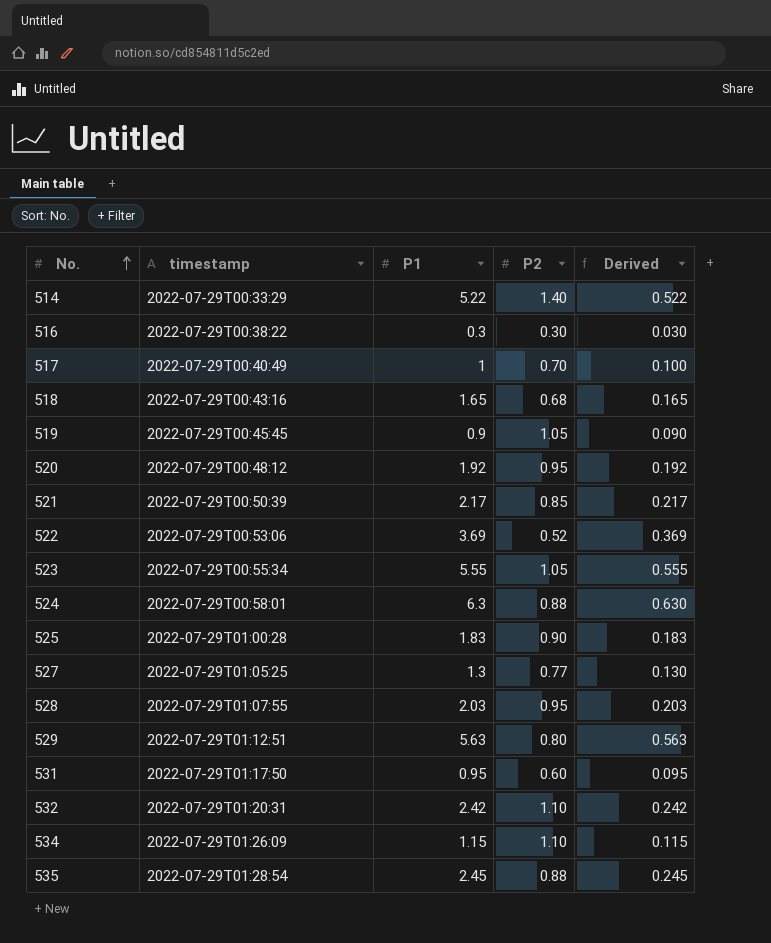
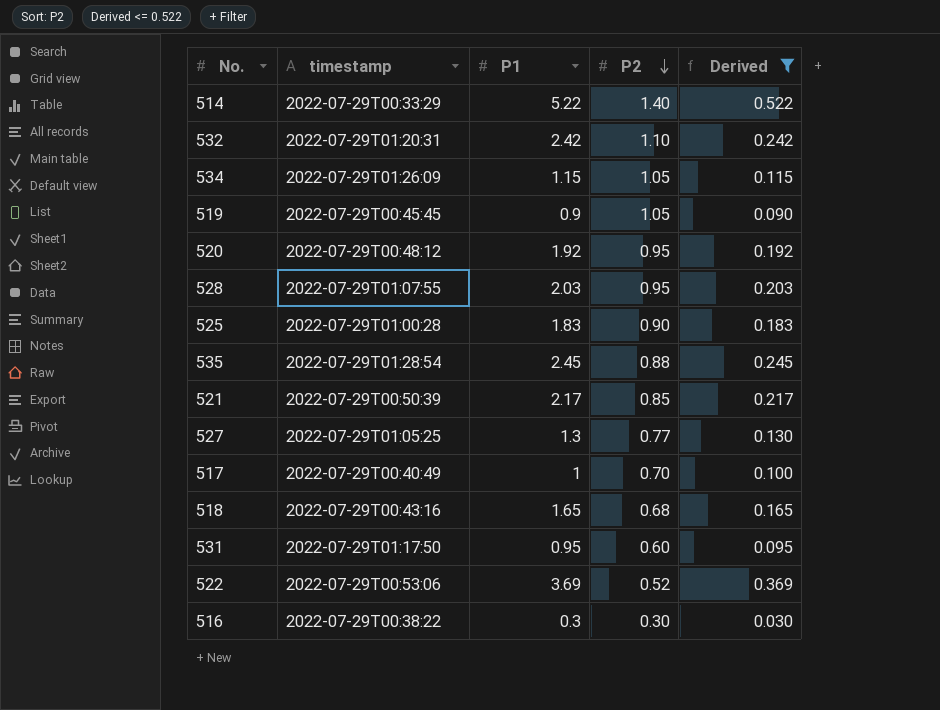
filter: none -> Derived <= 0.522
row order: No. ascending -> P2 descending
534 | P2: 1.10 -> 1.05

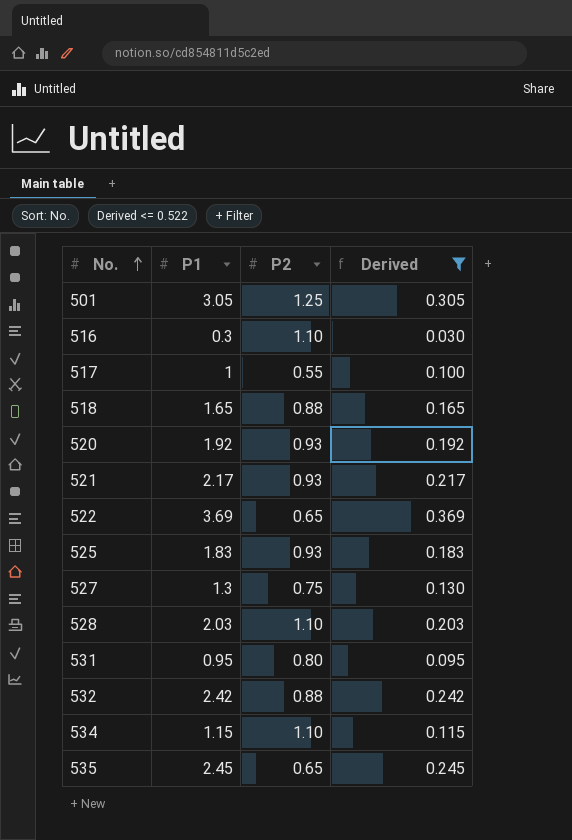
row order: P2 descending -> No. ascending
column timestamp | position: 2 -> none
row 514: 2022-07-29T00:33:29 | 5.22 | 1.40 | 0.522 -> none
row 519: 2022-07-29T00:45:45 | 0.9 | 1.05 | 0.090 -> none
row 501: none -> 3.05 | 1.25 | 0.305
516 | P2: 0.30 -> 1.10
517 | P2: 0.70 -> 0.55
518 | P2: 0.68 -> 0.88
520 | P2: 0.95 -> 0.93
521 | P2: 0.85 -> 0.93
522 | P2: 0.52 -> 0.65
525 | P2: 0.90 -> 0.93
527 | P2: 0.77 -> 0.75
528 | P2: 0.95 -> 1.10
531 | P2: 0.60 -> 0.80
532 | P2: 1.10 -> 0.88
534 | P2: 1.05 -> 1.10
535 | P2: 0.88 -> 0.65

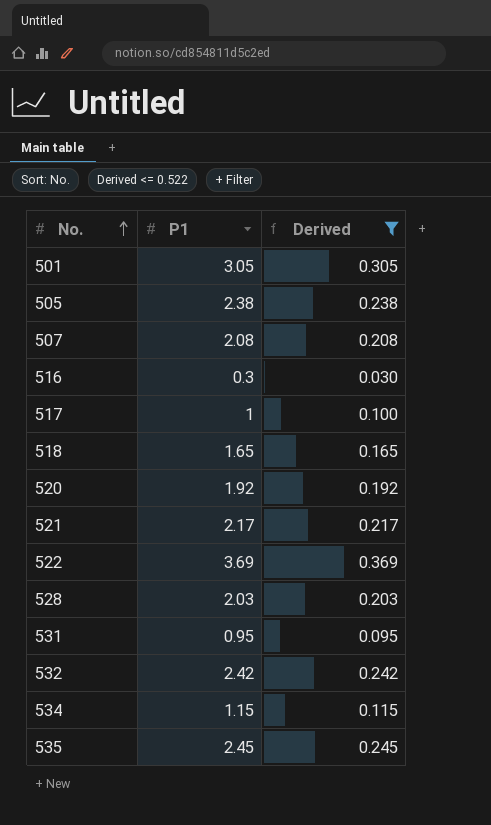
column P2 | position: 3 -> none
row 525: 1.83 | 0.93 | 0.183 -> none
row 527: 1.3 | 0.75 | 0.130 -> none
row 505: none -> 2.38 | 0.238
row 507: none -> 2.08 | 0.208

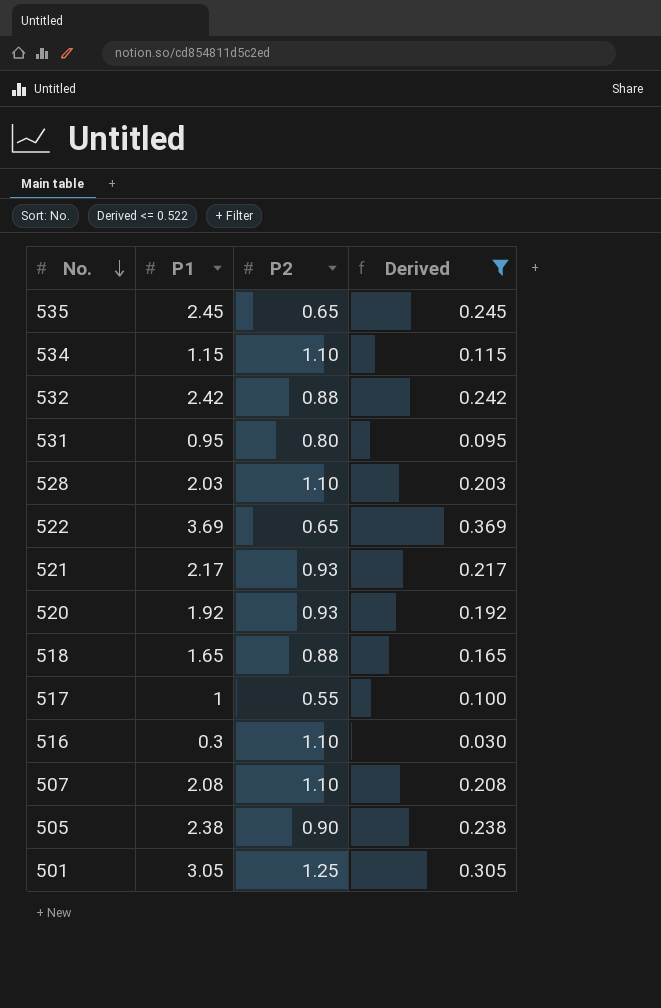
row order: No. ascending -> No. descending
column P2 | position: none -> 3

